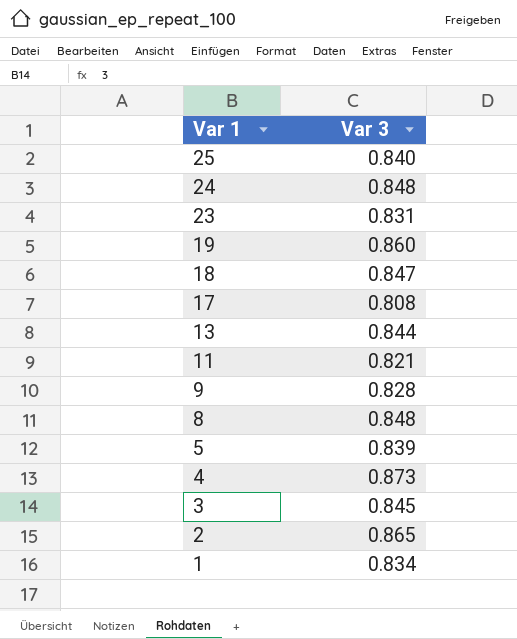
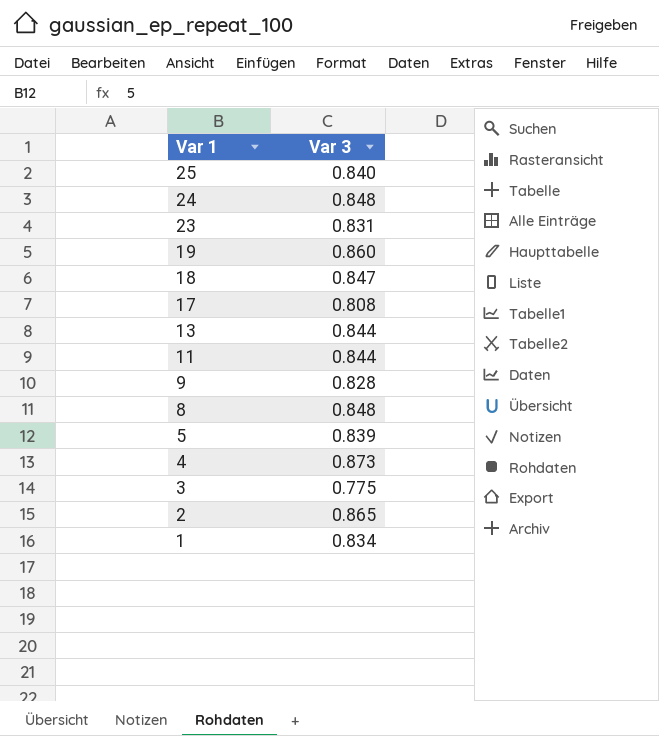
11 | Var 3: 0.821 -> 0.844
3 | Var 3: 0.845 -> 0.775

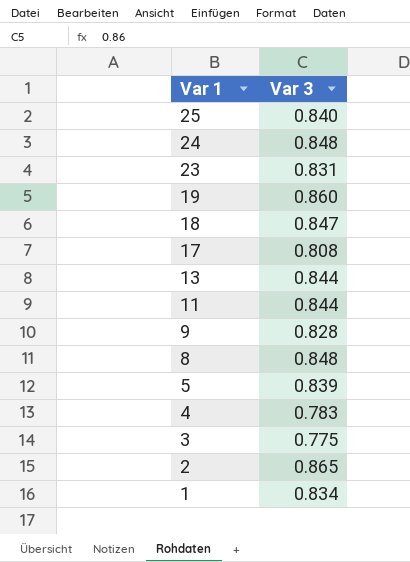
4 | Var 3: 0.873 -> 0.783

